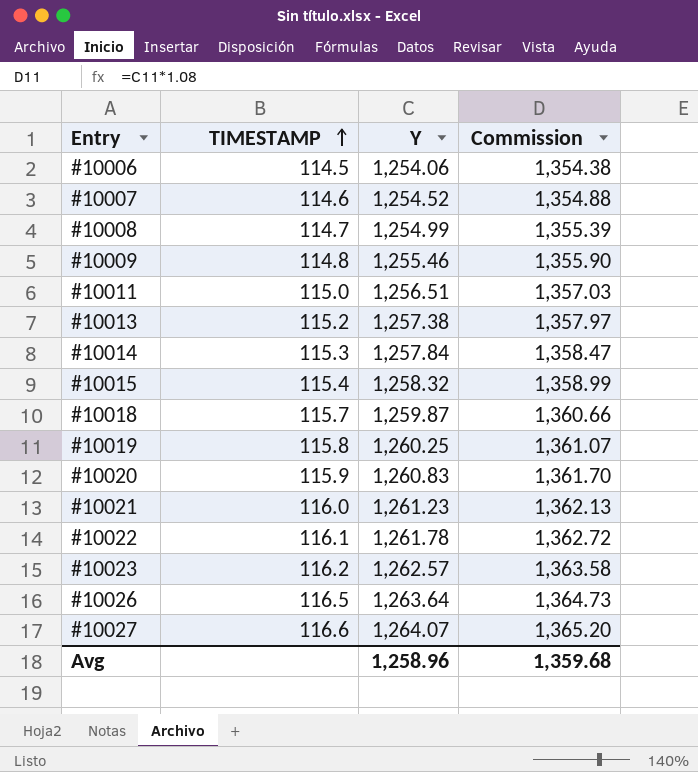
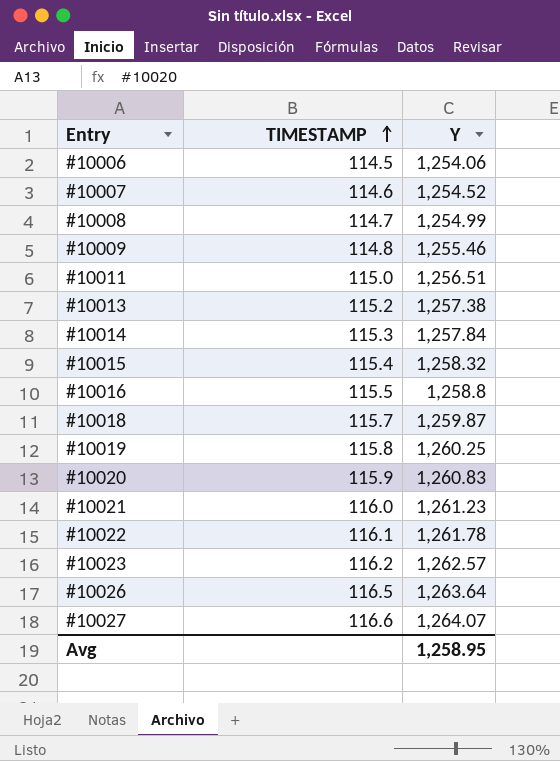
column Commission | formula: [Y] * 1.08 -> none
row #10016: none -> 115.5 | 1,258.8
Avg | Y: 1,258.96 -> 1,258.95

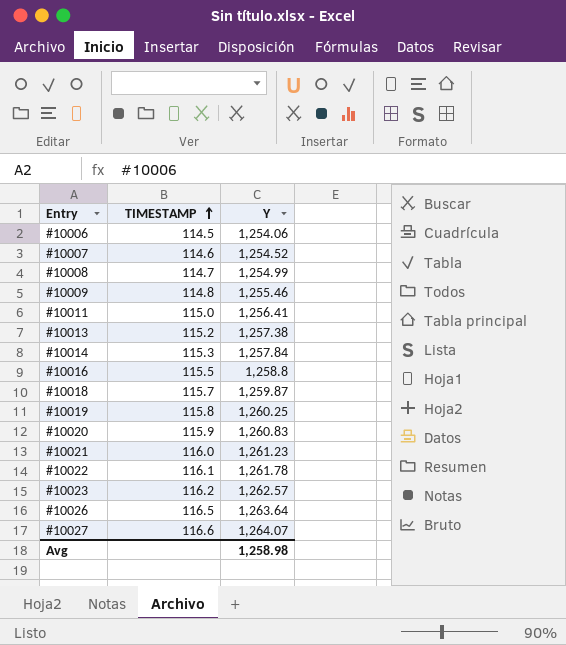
row #10015: 115.4 | 1,258.32 -> none
#10011 | Y: 1,256.51 -> 1,256.41
Avg | Y: 1,258.95 -> 1,258.98

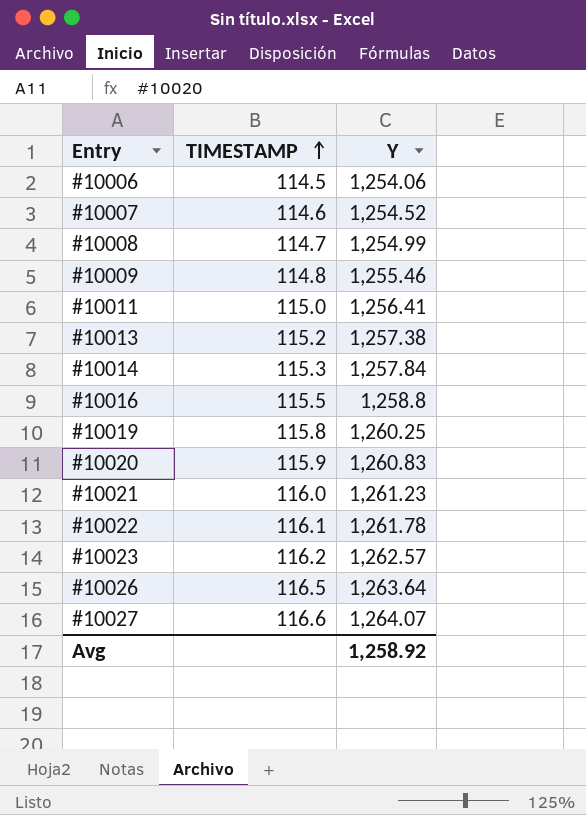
row #10018: 115.7 | 1,259.87 -> none
Avg | Y: 1,258.98 -> 1,258.92

